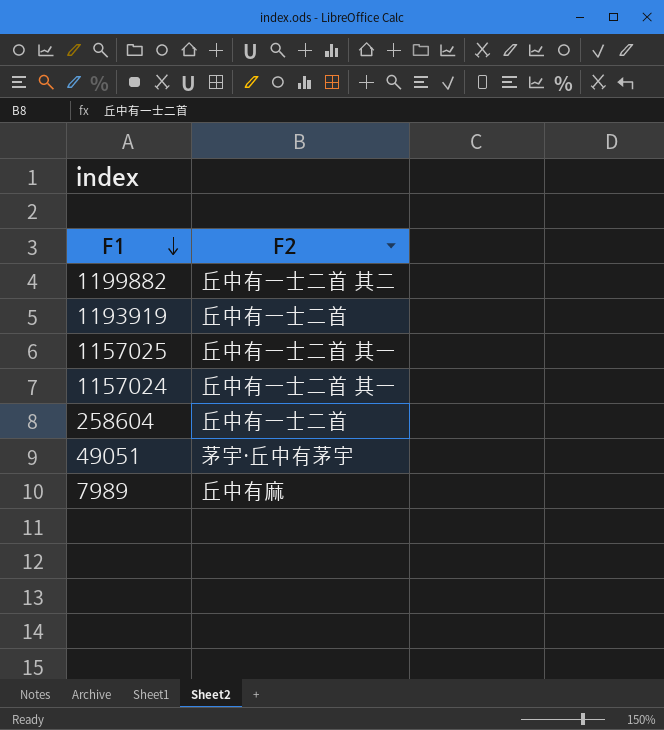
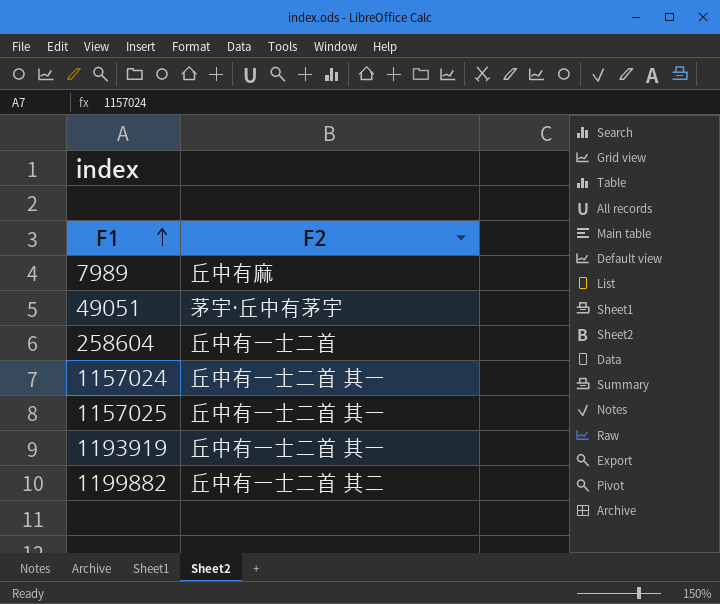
row order: F1 descending -> F1 ascending
1193919 | F2: 丘中有一士二首 -> 丘中有一士二首 其一

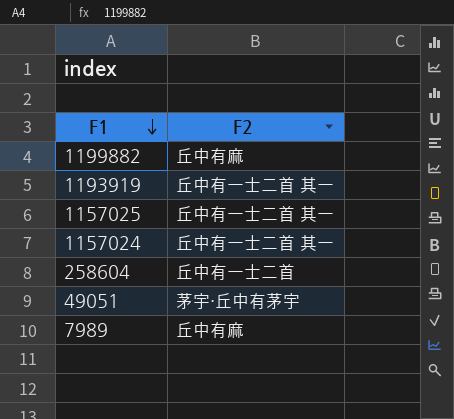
row order: F1 ascending -> F1 descending
1199882 | F2: 丘中有一士二首 其二 -> 丘中有麻

